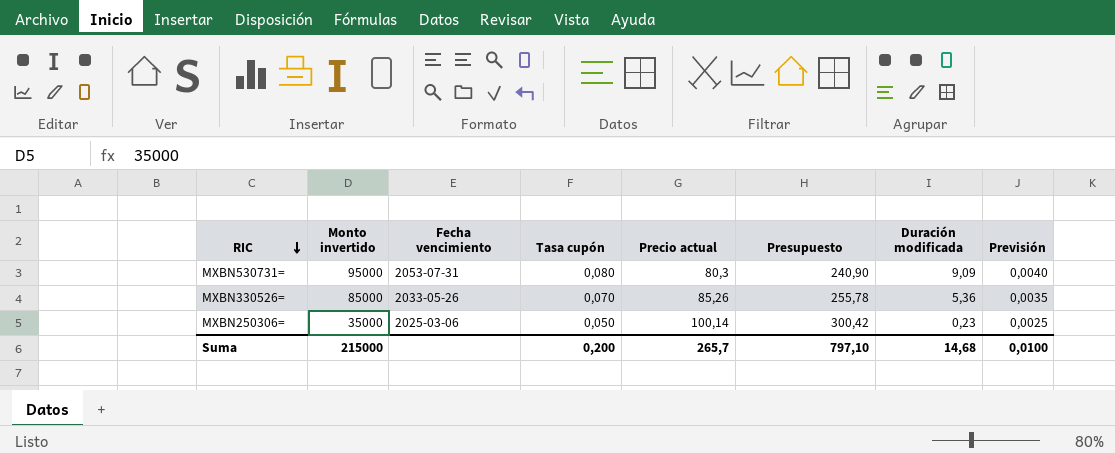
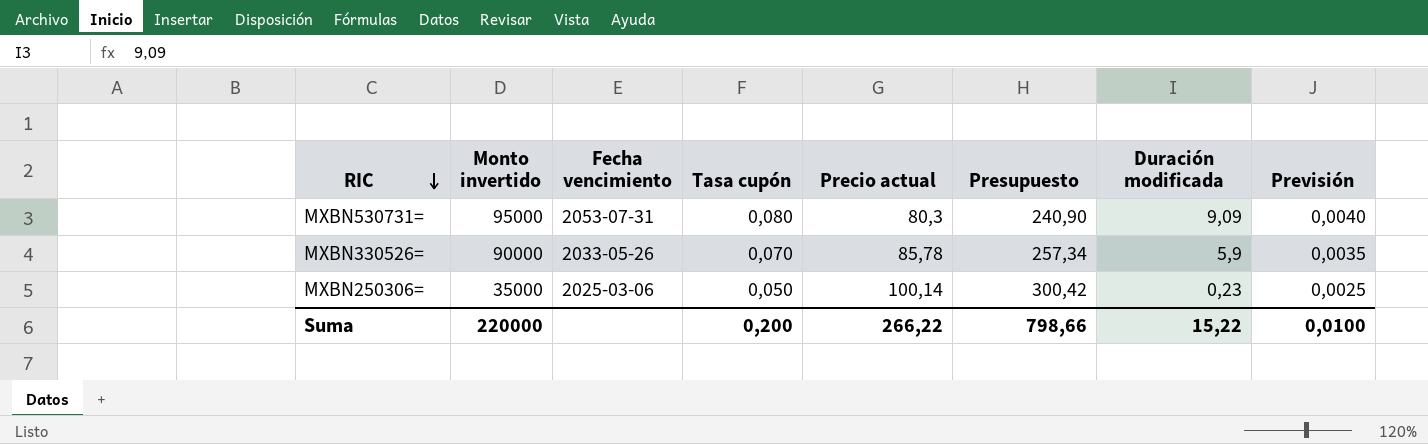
MXBN330526= | Monto invertido: 85000 -> 90000
MXBN330526= | Precio actual: 85,26 -> 85,78
MXBN330526= | Presupuesto: 255,78 -> 257,34
MXBN330526= | Duración modificada: 5,36 -> 5,9
Suma | Monto invertido: 215000 -> 220000
Suma | Precio actual: 265,7 -> 266,22
Suma | Presupuesto: 797,10 -> 798,66
Suma | Duración modificada: 14,68 -> 15,22

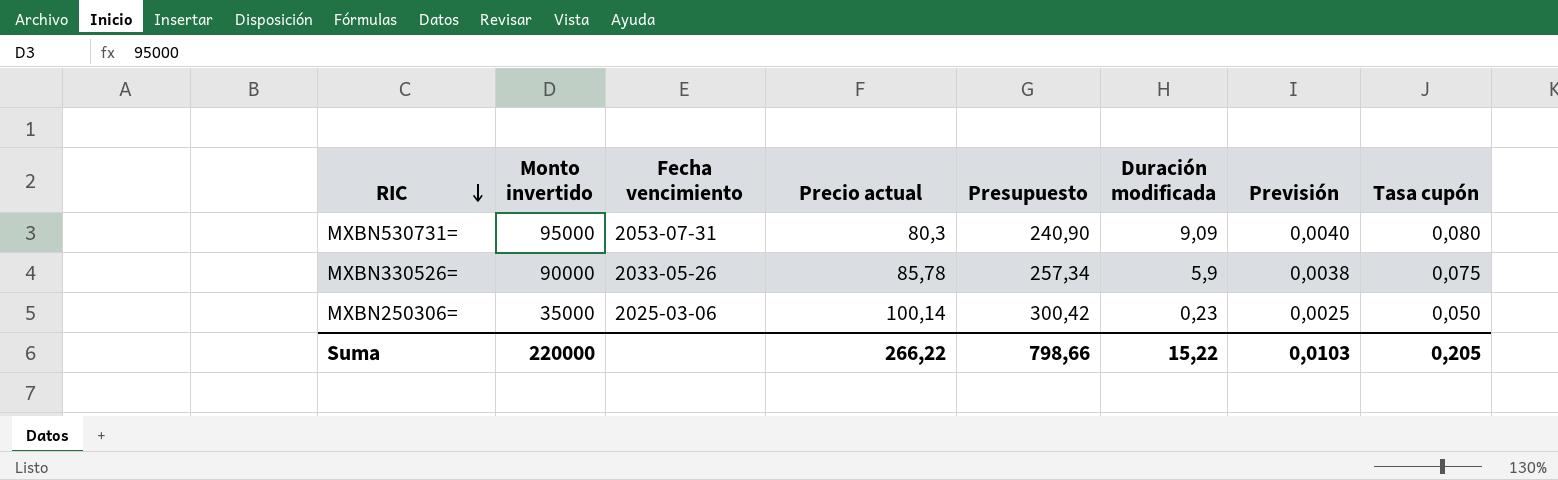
column Tasa cupón | position: 4 -> 8
MXBN330526= | Previsión: 0,0035 -> 0,0038
MXBN330526= | Tasa cupón: 0,070 -> 0,075
Suma | Previsión: 0,0100 -> 0,0103
Suma | Tasa cupón: 0,200 -> 0,205

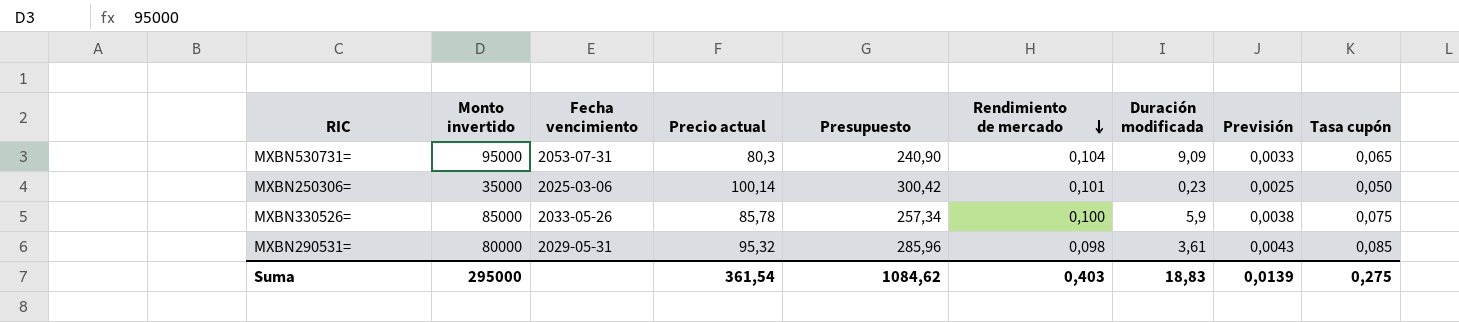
row order: RIC descending -> Rendimiento de mercado descending
column Rendimiento de mercado | position: none -> 6
MXBN530731= | Previsión: 0,0040 -> 0,0033
MXBN530731= | Tasa cupón: 0,080 -> 0,065
MXBN330526= | Monto invertido: 90000 -> 85000
row MXBN290531=: none -> 80000 | 2029-05-31 | 95,32 | 285,96 | 0,098 | 3,61 | 0,0043 | 0,085
Suma | Monto invertido: 220000 -> 295000
Suma | Precio actual: 266,22 -> 361,54
Suma | Presupuesto: 798,66 -> 1084,62
Suma | Duración modificada: 15,22 -> 18,83
Suma | Previsión: 0,0103 -> 0,0139
Suma | Tasa cupón: 0,205 -> 0,275

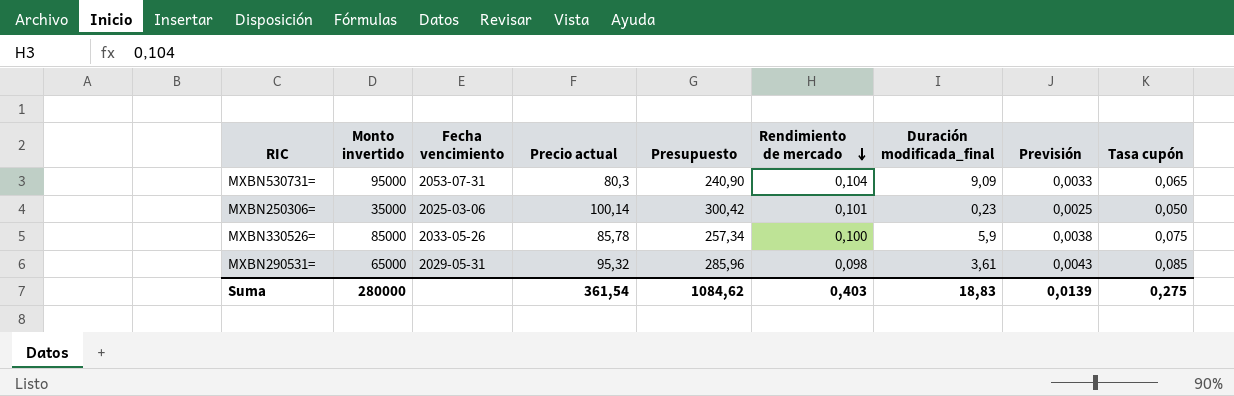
column name: Duración modificada -> Duración modificada_final
MXBN290531= | Monto invertido: 80000 -> 65000
Suma | Monto invertido: 295000 -> 280000

